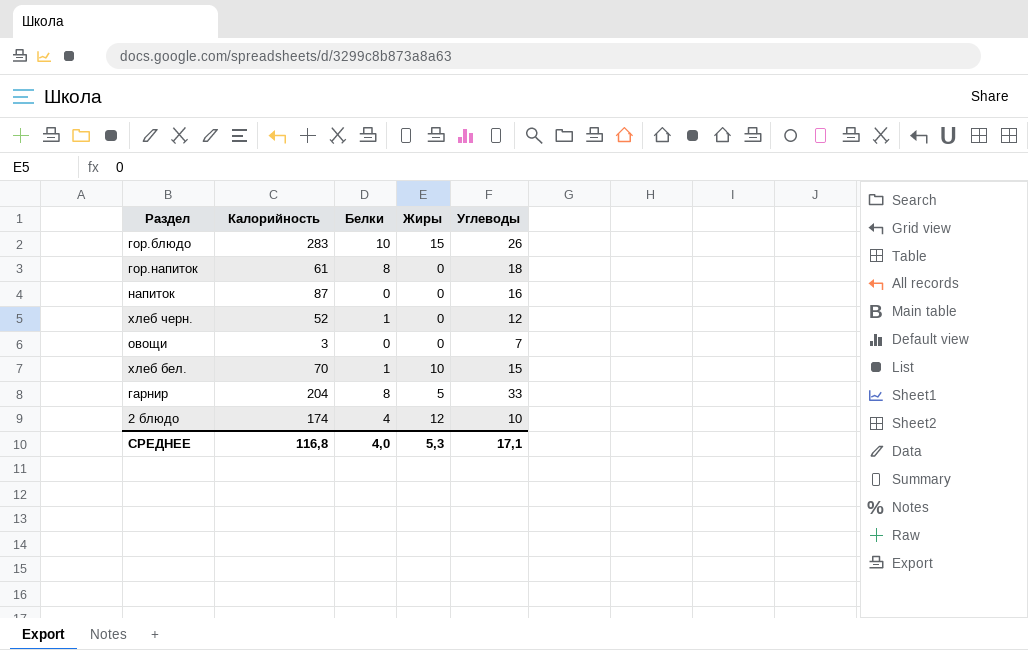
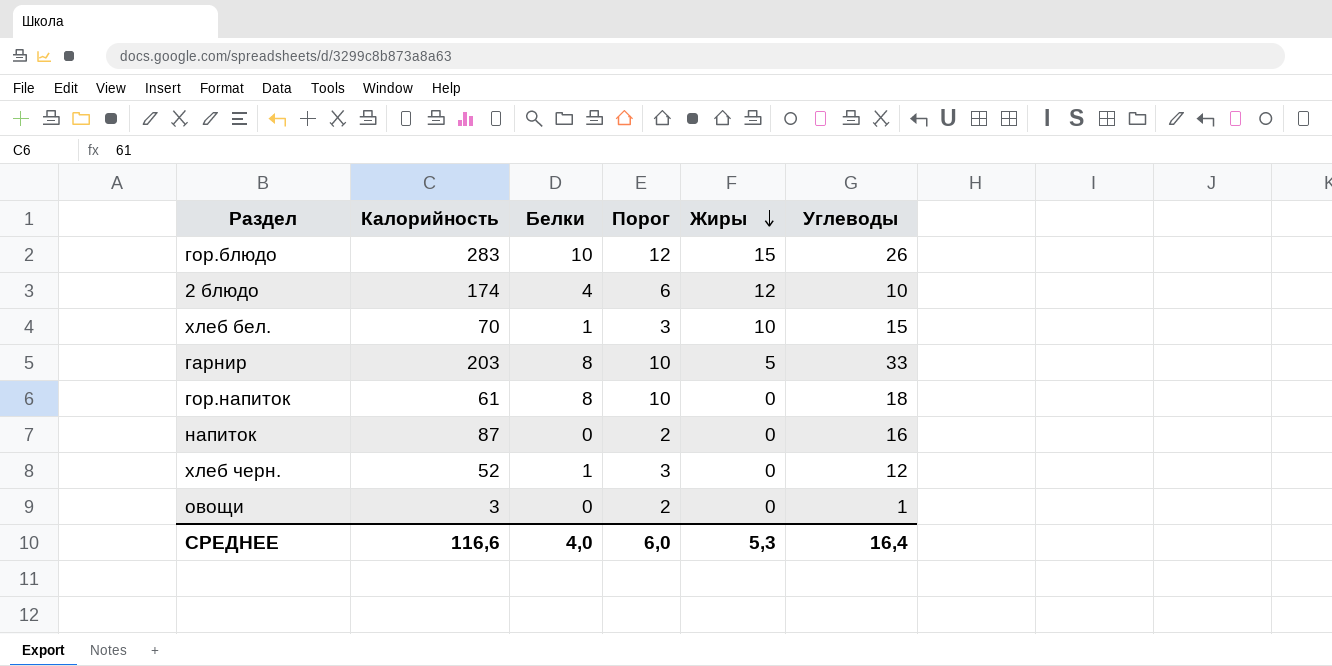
row order: none -> Жиры descending
column Порог | formula: none -> [Белки] + 2
гарнир | Калорийность: 204 -> 203
овощи | Углеводы: 7 -> 1
СРЕДНЕЕ | Калорийность: 116,8 -> 116,6
СРЕДНЕЕ | Углеводы: 17,1 -> 16,4

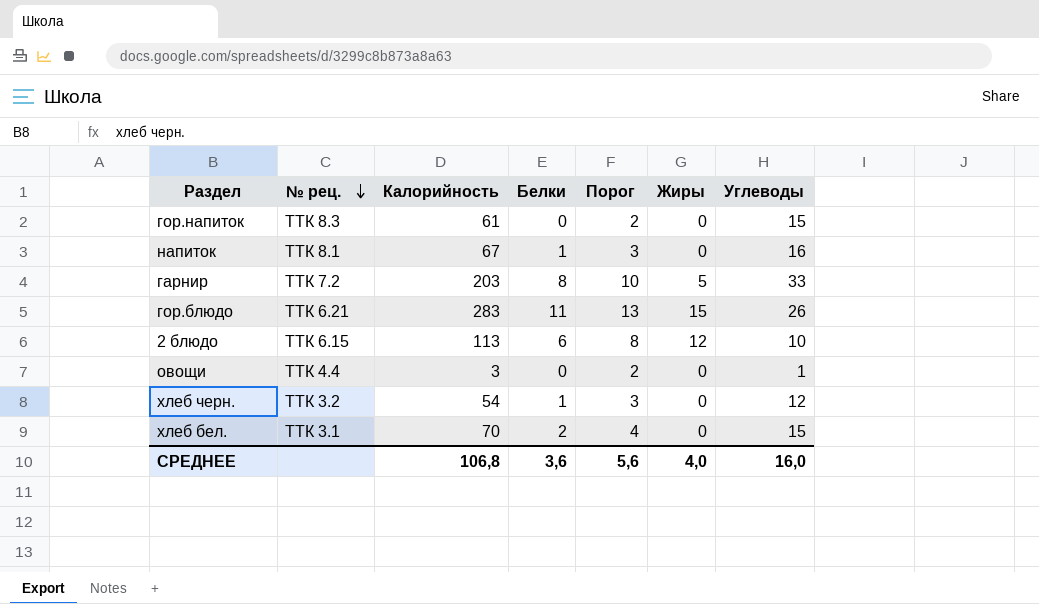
row order: Жиры descending -> № рец. descending
column № рец. | position: none -> 2
гор.напиток | Белки: 8 -> 0
гор.напиток | Порог: 10 -> 2
гор.напиток | Углеводы: 18 -> 15
напиток | Калорийность: 87 -> 67
напиток | Белки: 0 -> 1
напиток | Порог: 2 -> 3
гор.блюдо | Белки: 10 -> 11
гор.блюдо | Порог: 12 -> 13
2 блюдо | Калорийность: 174 -> 113
2 блюдо | Белки: 4 -> 6
2 блюдо | Порог: 6 -> 8
хлеб черн. | Калорийность: 52 -> 54
хлеб бел. | Белки: 1 -> 2
хлеб бел. | Порог: 3 -> 4
хлеб бел. | Жиры: 10 -> 0
СРЕДНЕЕ | Калорийность: 116,6 -> 106,8
СРЕДНЕЕ | Белки: 4,0 -> 3,6
СРЕДНЕЕ | Порог: 6,0 -> 5,6
СРЕДНЕЕ | Жиры: 5,3 -> 4,0
СРЕДНЕЕ | Углеводы: 16,4 -> 16,0

